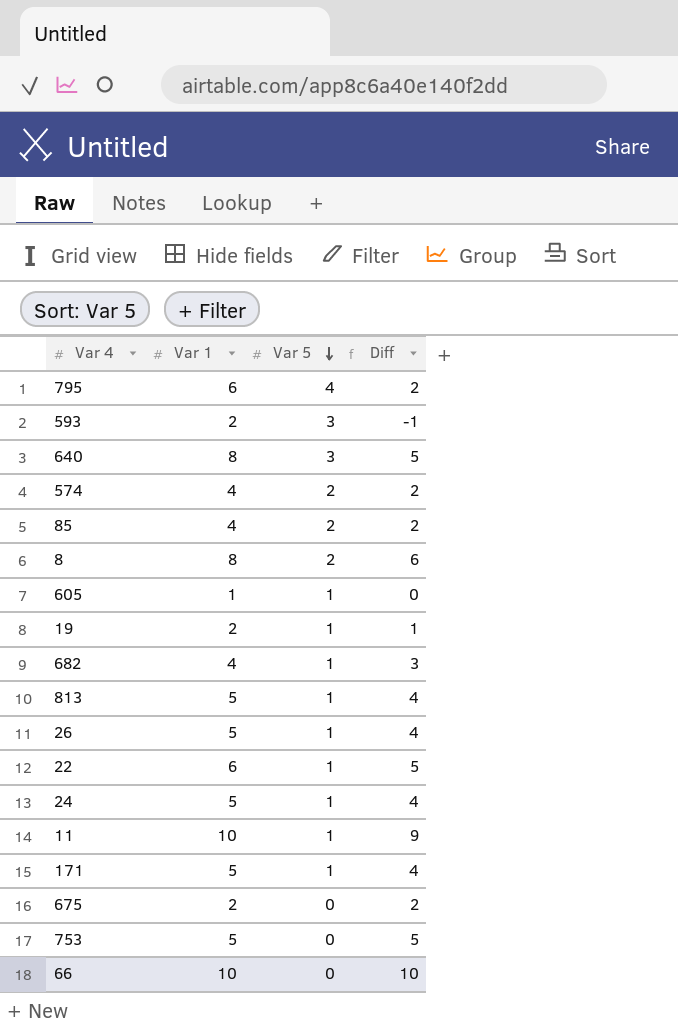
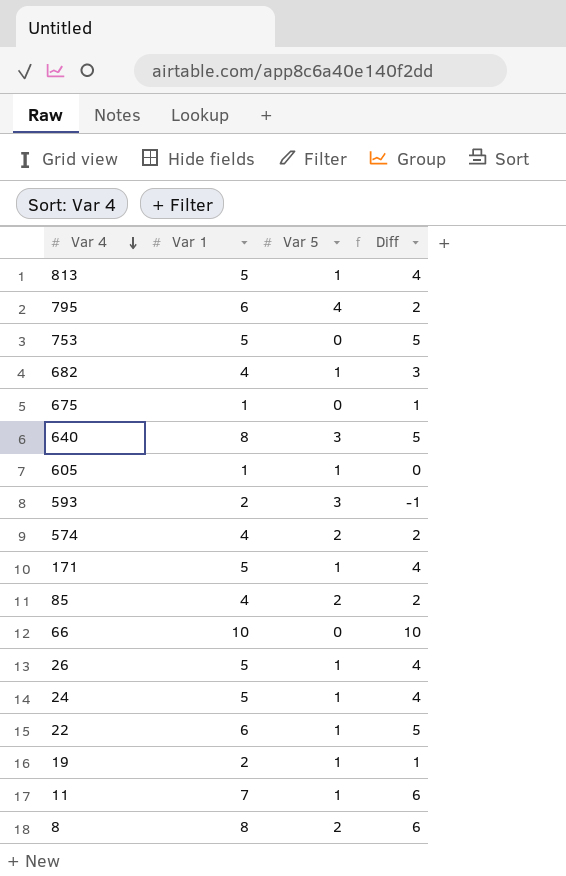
row order: Var 5 descending -> Var 4 descending
675 | Var 1: 2 -> 1
675 | Diff: 2 -> 1
11 | Var 1: 10 -> 7
11 | Diff: 9 -> 6

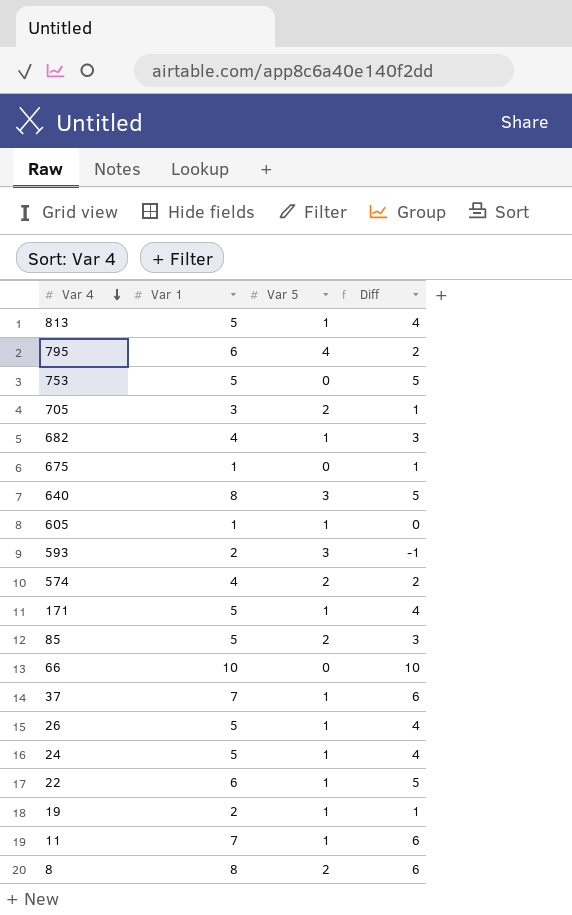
row 705: none -> 3 | 2 | 1
85 | Var 1: 4 -> 5
85 | Diff: 2 -> 3
row 37: none -> 7 | 1 | 6

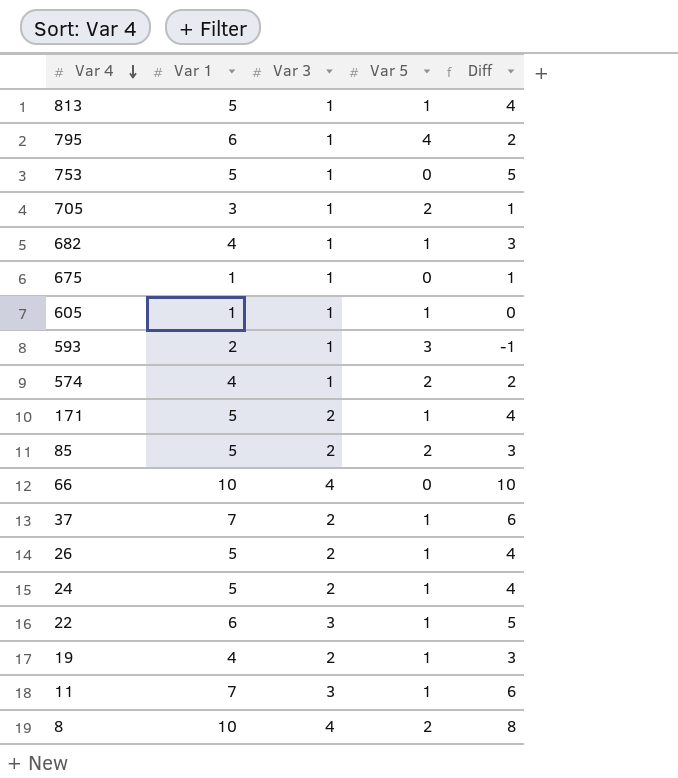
column Var 3 | position: none -> 3
row 640: 8 | 3 | 5 -> none
19 | Var 1: 2 -> 4
19 | Diff: 1 -> 3
8 | Var 1: 8 -> 10
8 | Diff: 6 -> 8

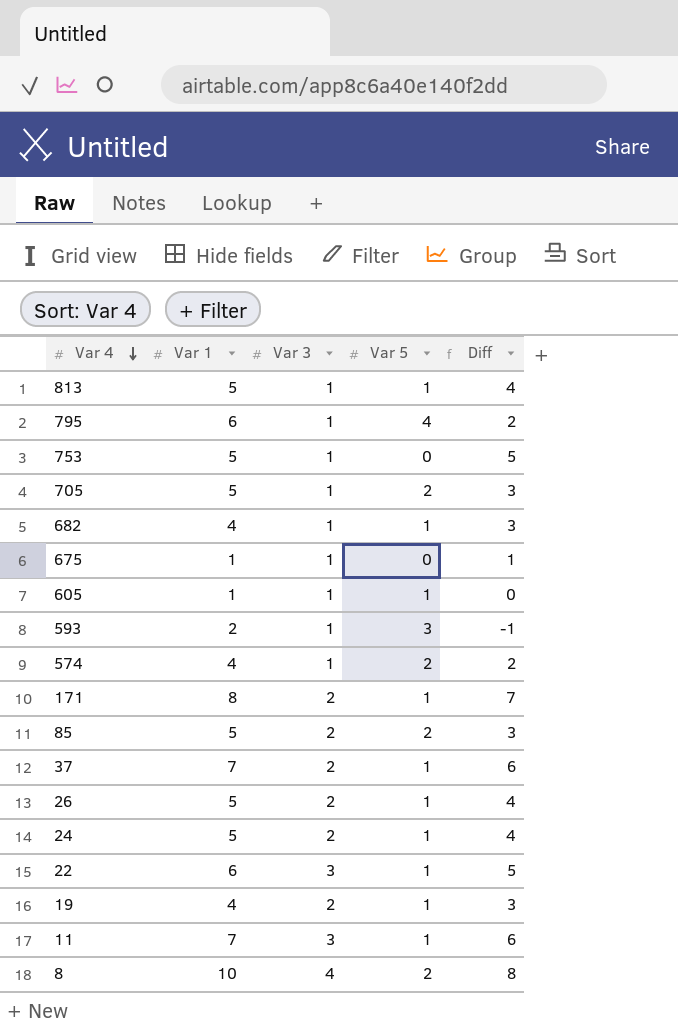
row 66: 10 | 4 | 0 | 10 -> none
705 | Var 1: 3 -> 5
705 | Diff: 1 -> 3
171 | Var 1: 5 -> 8
171 | Diff: 4 -> 7

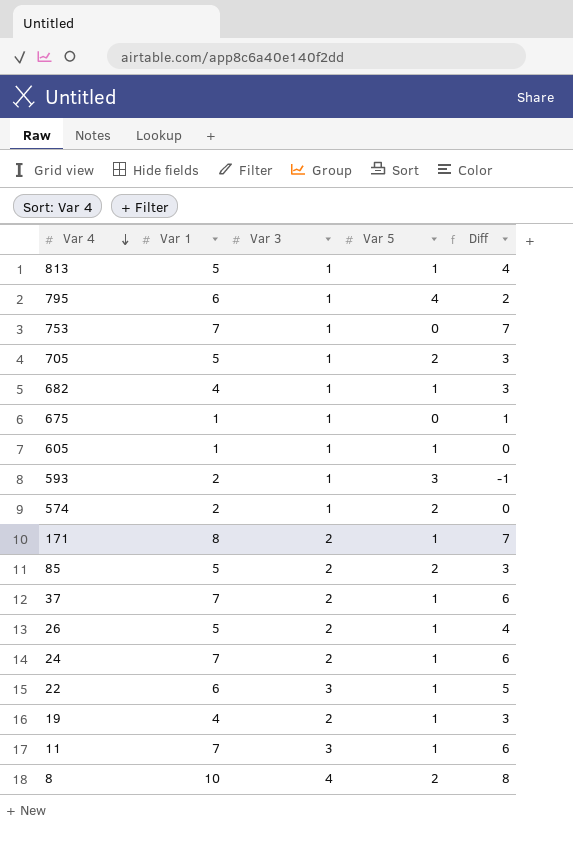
753 | Var 1: 5 -> 7
753 | Diff: 5 -> 7
574 | Var 1: 4 -> 2
574 | Diff: 2 -> 0
24 | Var 1: 5 -> 7
24 | Diff: 4 -> 6

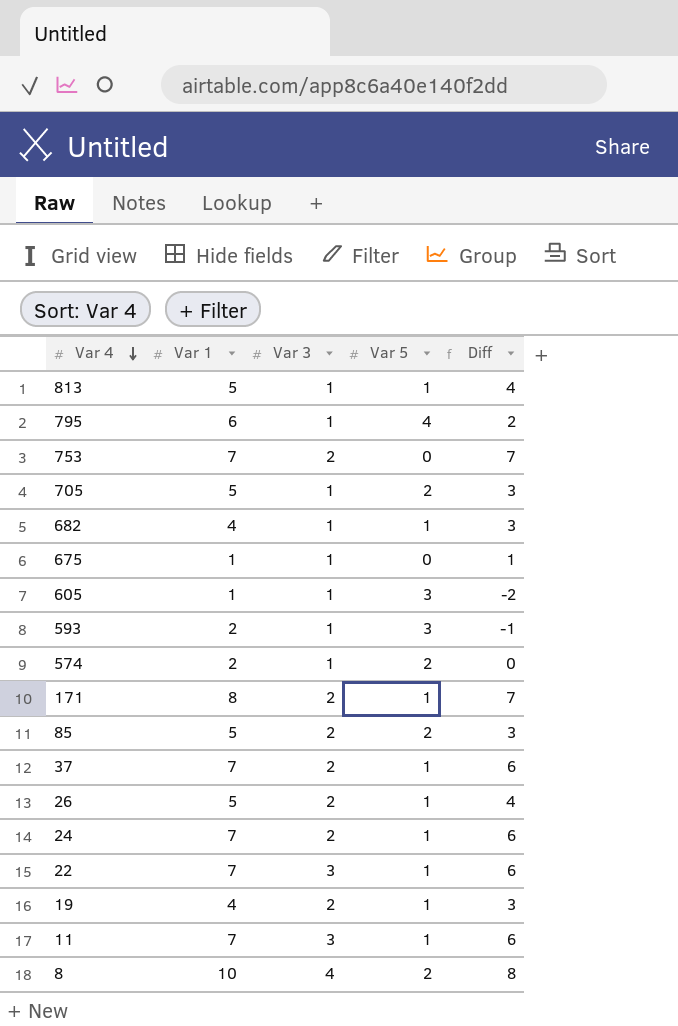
753 | Var 3: 1 -> 2
605 | Var 5: 1 -> 3
605 | Diff: 0 -> -2
22 | Var 1: 6 -> 7
22 | Diff: 5 -> 6

